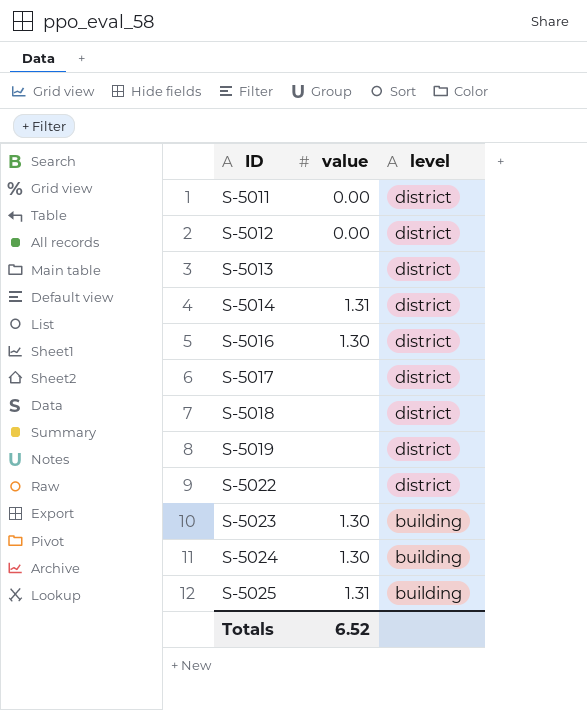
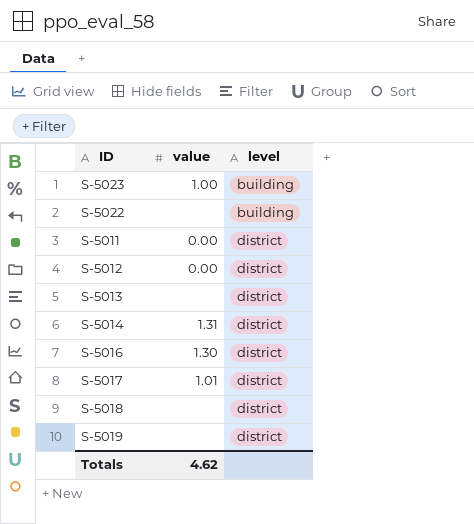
row order: ID ascending -> level ascending
row S-5024: 1.30 | building -> none
row S-5025: 1.31 | building -> none
S-5023 | value: 1.30 -> 1.00
S-5022 | level: district -> building
S-5017 | value: none -> 1.01
Totals | value: 6.52 -> 4.62

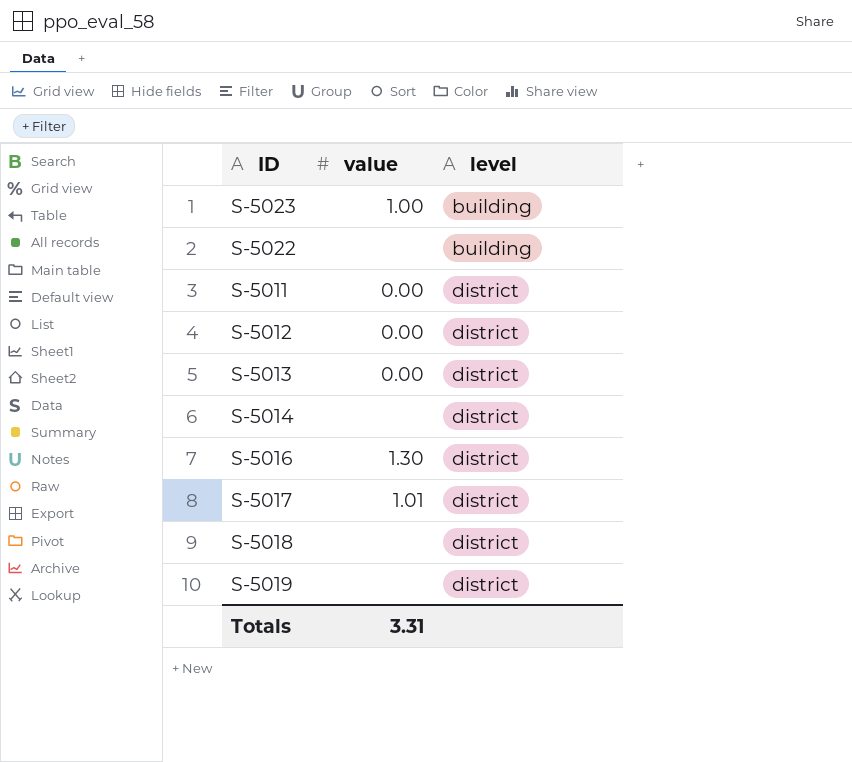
S-5013 | value: none -> 0.00
S-5014 | value: 1.31 -> none
Totals | value: 4.62 -> 3.31

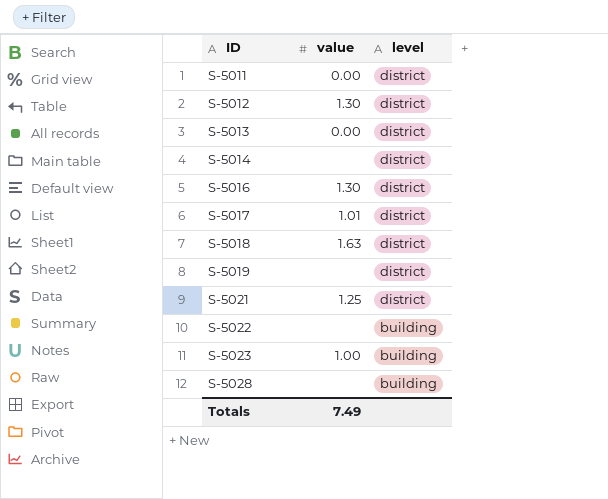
row order: level ascending -> ID ascending
S-5012 | value: 0.00 -> 1.30
S-5018 | value: none -> 1.63
row S-5021: none -> 1.25 | district
row S-5028: none -> none | building
Totals | value: 3.31 -> 7.49

